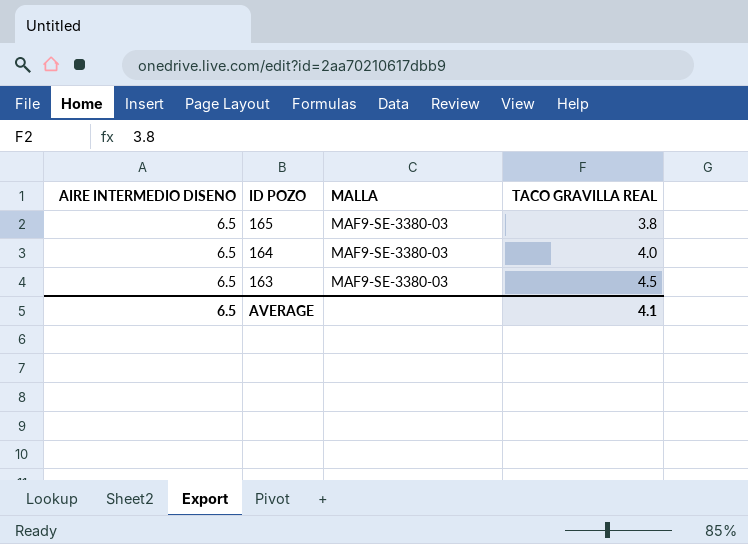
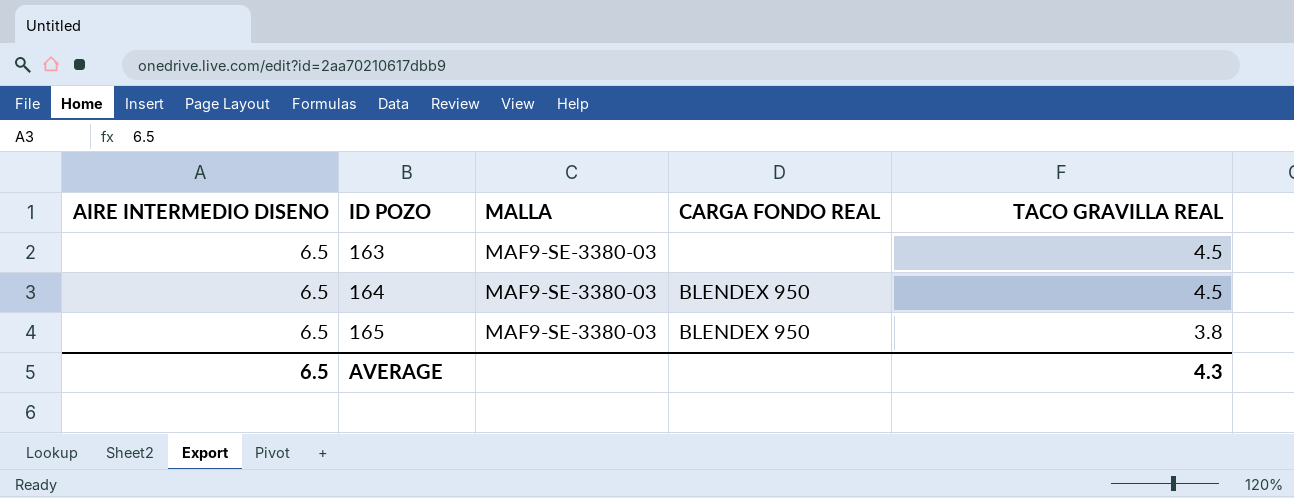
row order: ID POZO descending -> ID POZO ascending
column CARGA FONDO REAL | position: none -> 4
164 | TACO GRAVILLA REAL: 4.0 -> 4.5
AVERAGE | TACO GRAVILLA REAL: 4.1 -> 4.3

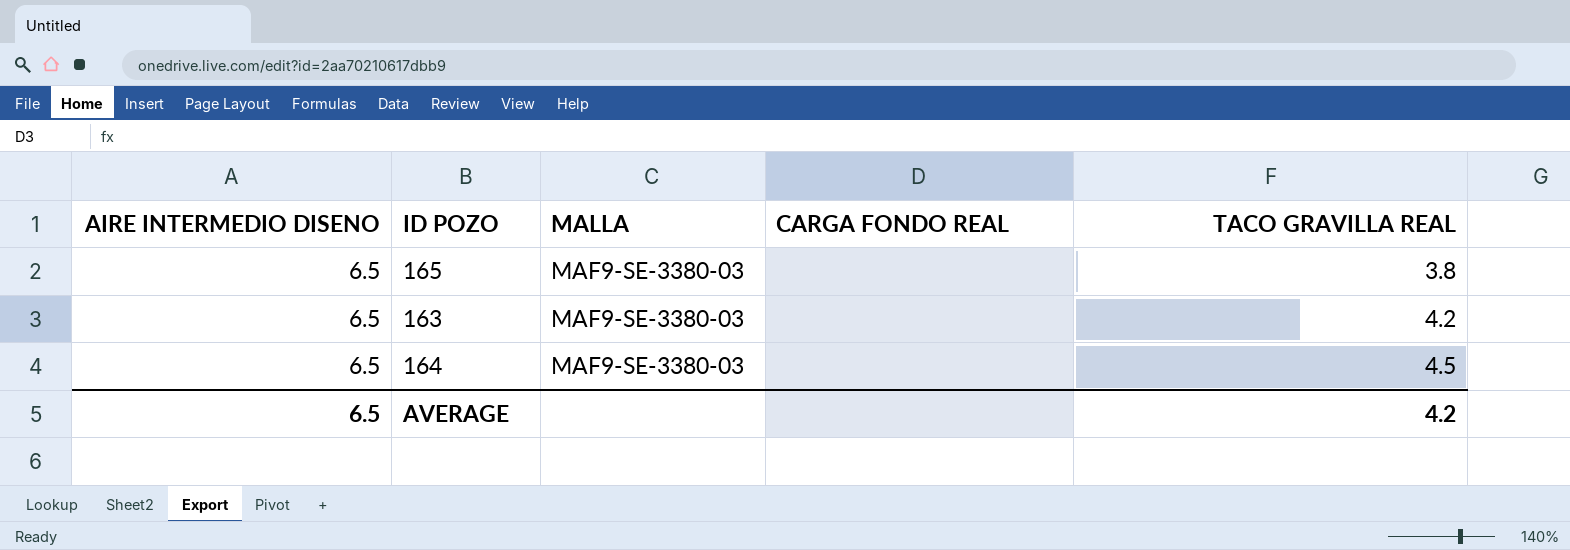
row order: ID POZO ascending -> TACO GRAVILLA REAL ascending
165 | CARGA FONDO REAL: BLENDEX 950 -> none
163 | TACO GRAVILLA REAL: 4.5 -> 4.2
164 | CARGA FONDO REAL: BLENDEX 950 -> none
AVERAGE | TACO GRAVILLA REAL: 4.3 -> 4.2

